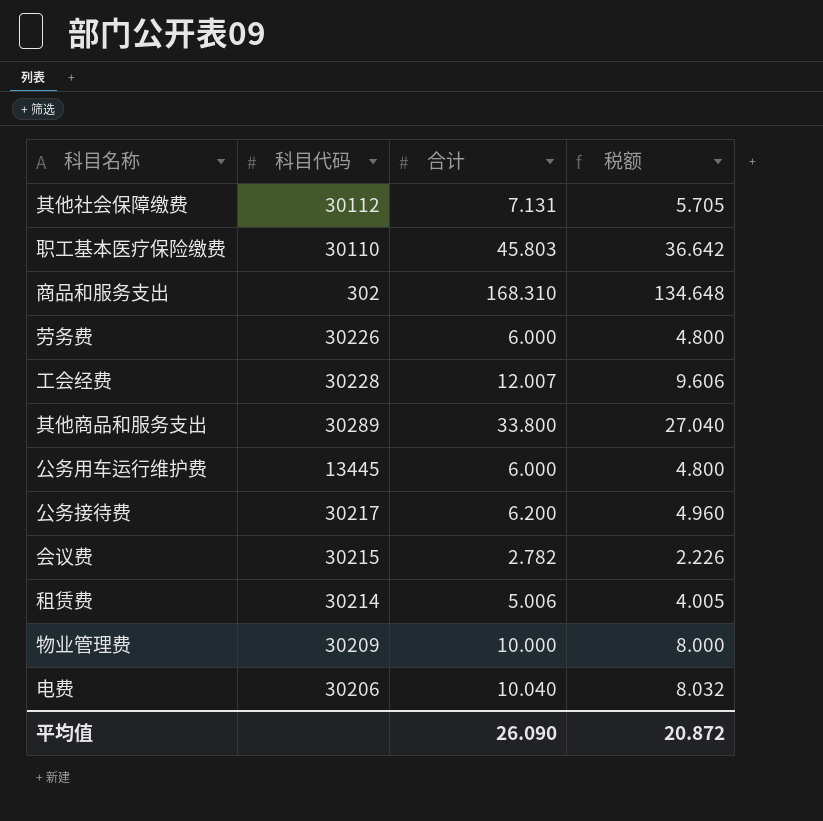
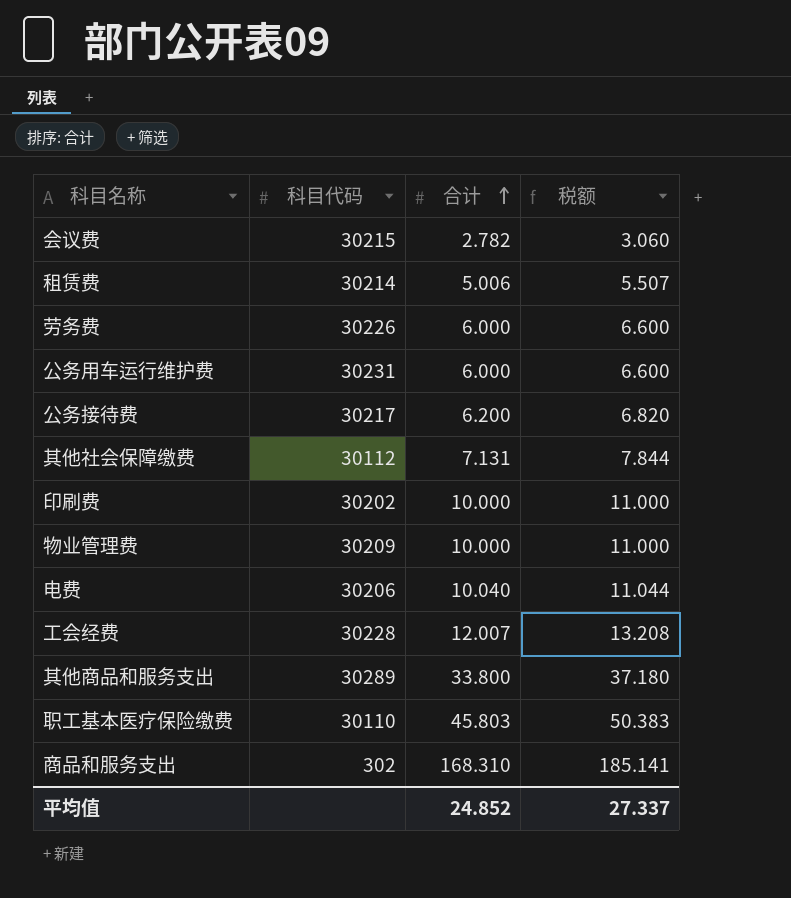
row order: none -> 合计 ascending
column 税额 | formula: [合计] * 0.8 -> [合计] * 1.1
公务用车运行维护费 | 科目代码: 13445 -> 30231
row 印刷费: none -> 30202 | 10.000 | 11.000
平均值 | 合计: 26.090 -> 24.852
平均值 | 税额: 20.872 -> 27.337

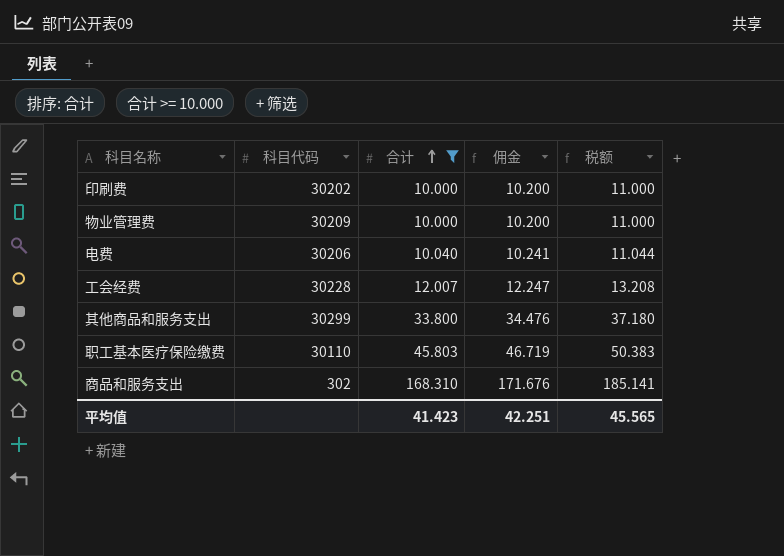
filter: none -> 合计 >= 10.000
column 佣金 | formula: none -> [合计] * 1.02
其他商品和服务支出 | 科目代码: 30289 -> 30299
平均值 | 合计: 24.852 -> 41.423
平均值 | 税额: 27.337 -> 45.565

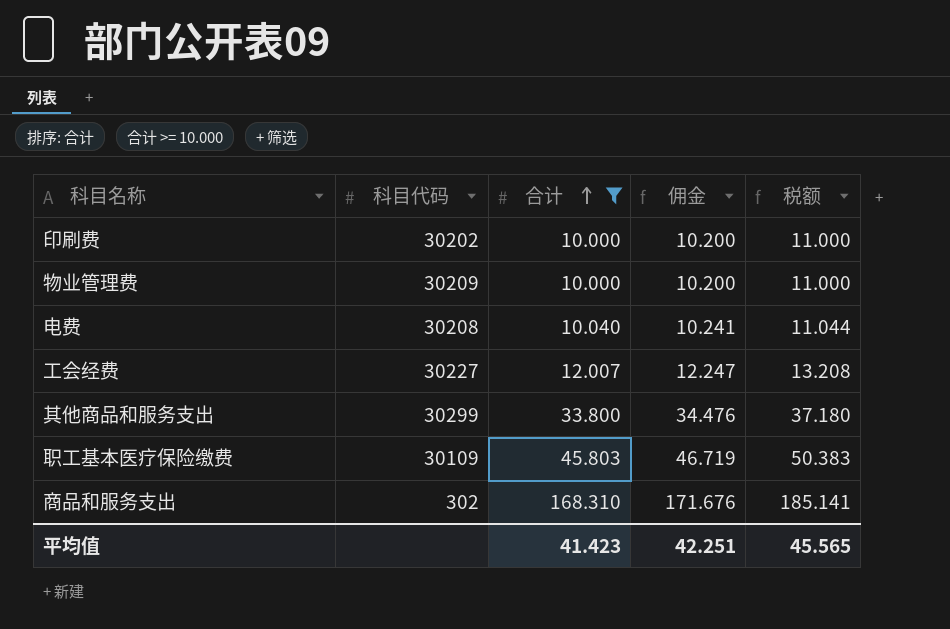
电费 | 科目代码: 30206 -> 30208
工会经费 | 科目代码: 30228 -> 30227
职工基本医疗保险缴费 | 科目代码: 30110 -> 30109

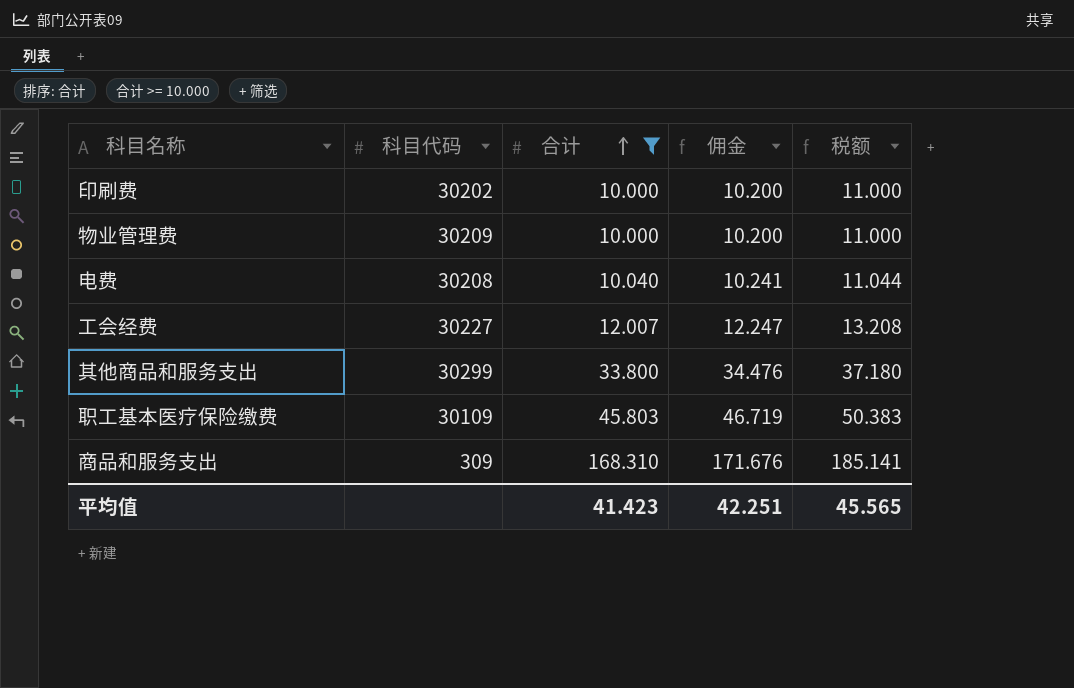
商品和服务支出 | 科目代码: 302 -> 309

